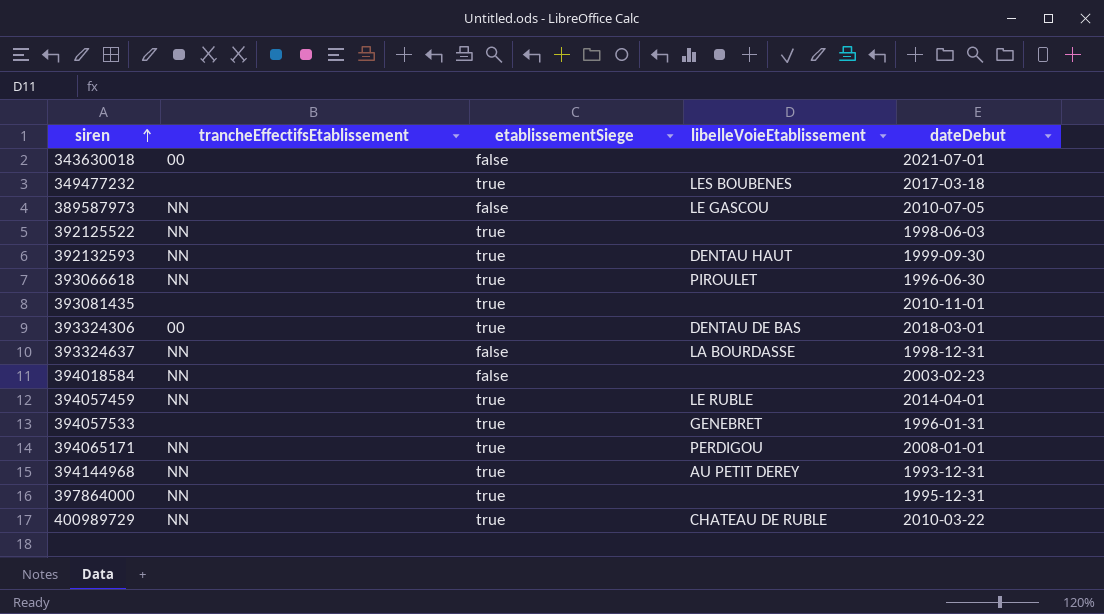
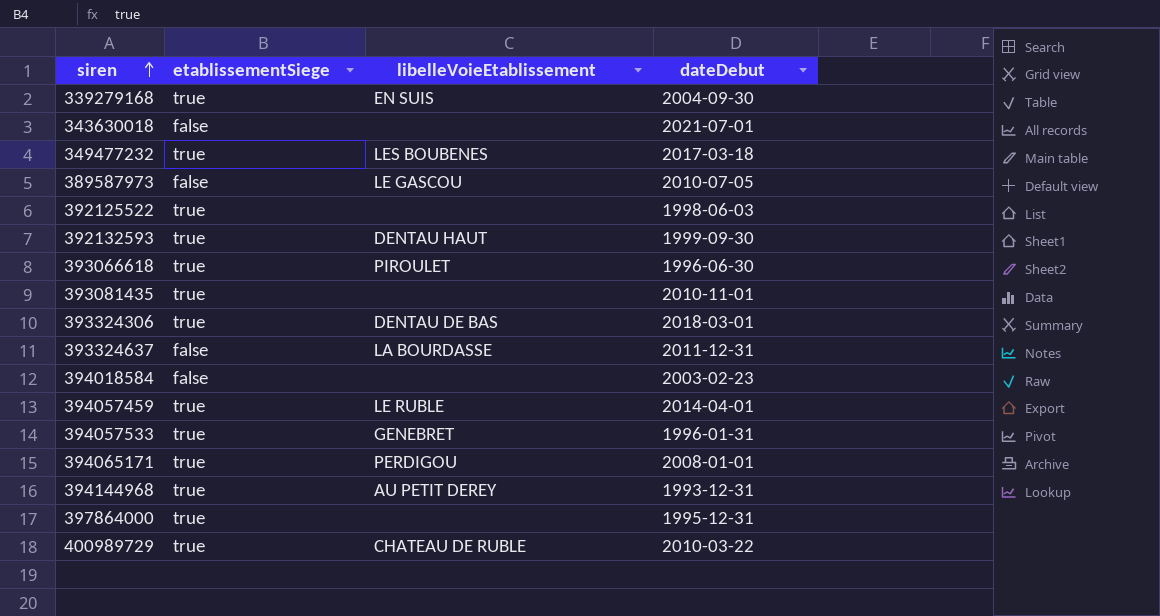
column trancheEffectifsEtablissement | position: 2 -> none
row 339279168: none -> true | EN SUIS | 2004-09-30
393324637 | dateDebut: 1998-12-31 -> 2011-12-31

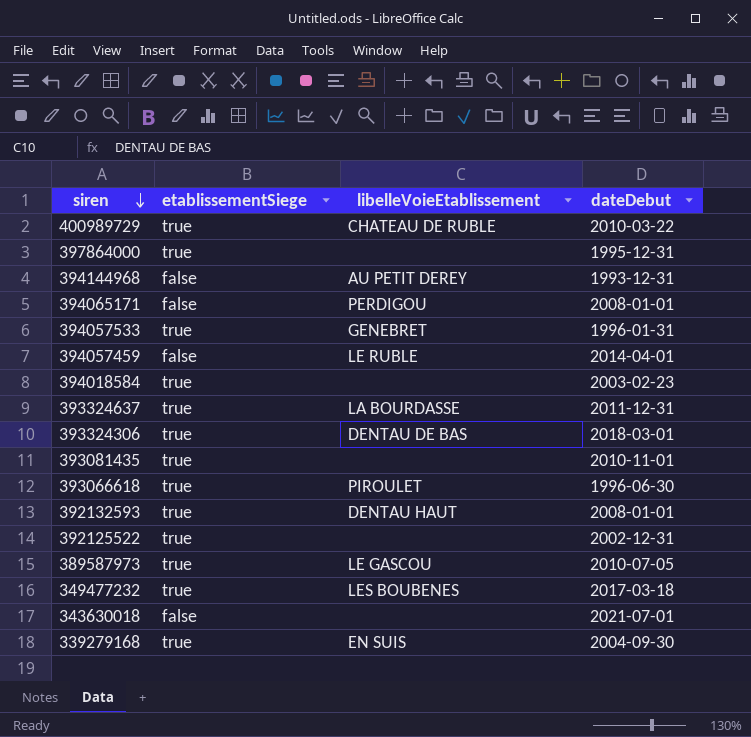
row order: siren ascending -> siren descending
394144968 | etablissementSiege: true -> false
394065171 | etablissementSiege: true -> false
394057459 | etablissementSiege: true -> false
394018584 | etablissementSiege: false -> true
393324637 | etablissementSiege: false -> true
392132593 | dateDebut: 1999-09-30 -> 2008-01-01
392125522 | dateDebut: 1998-06-03 -> 2002-12-31
389587973 | etablissementSiege: false -> true

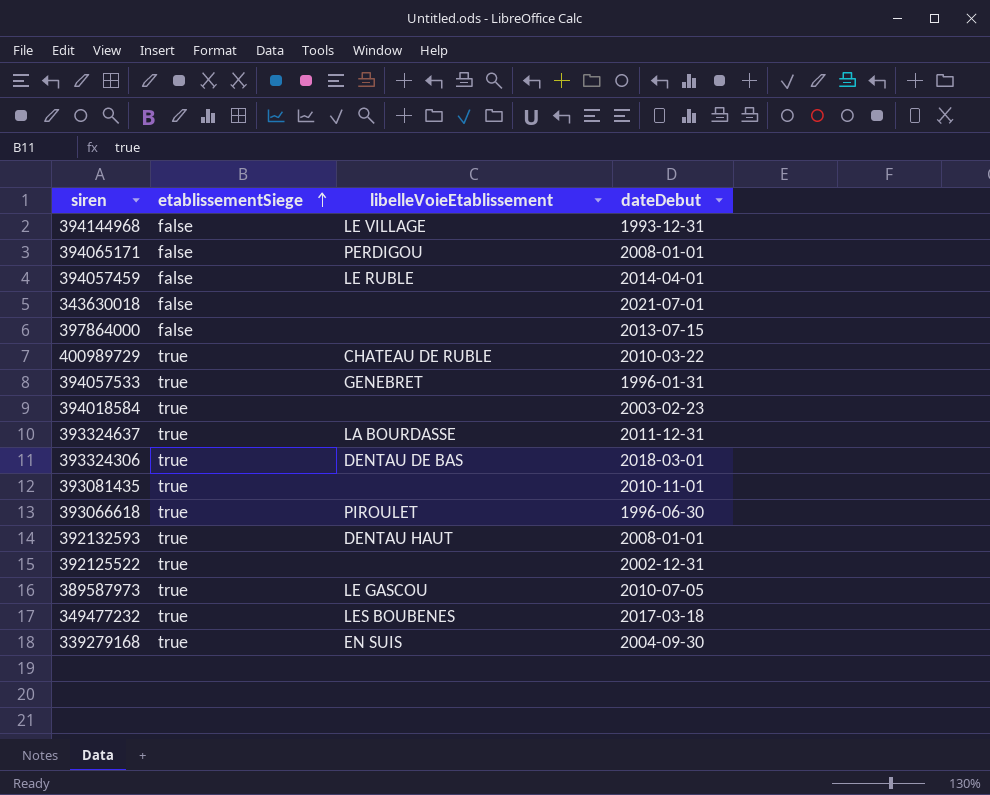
row order: siren descending -> etablissementSiege ascending
394144968 | libelleVoieEtablissement: AU PETIT DEREY -> LE VILLAGE
397864000 | etablissementSiege: true -> false
397864000 | dateDebut: 1995-12-31 -> 2013-07-15

